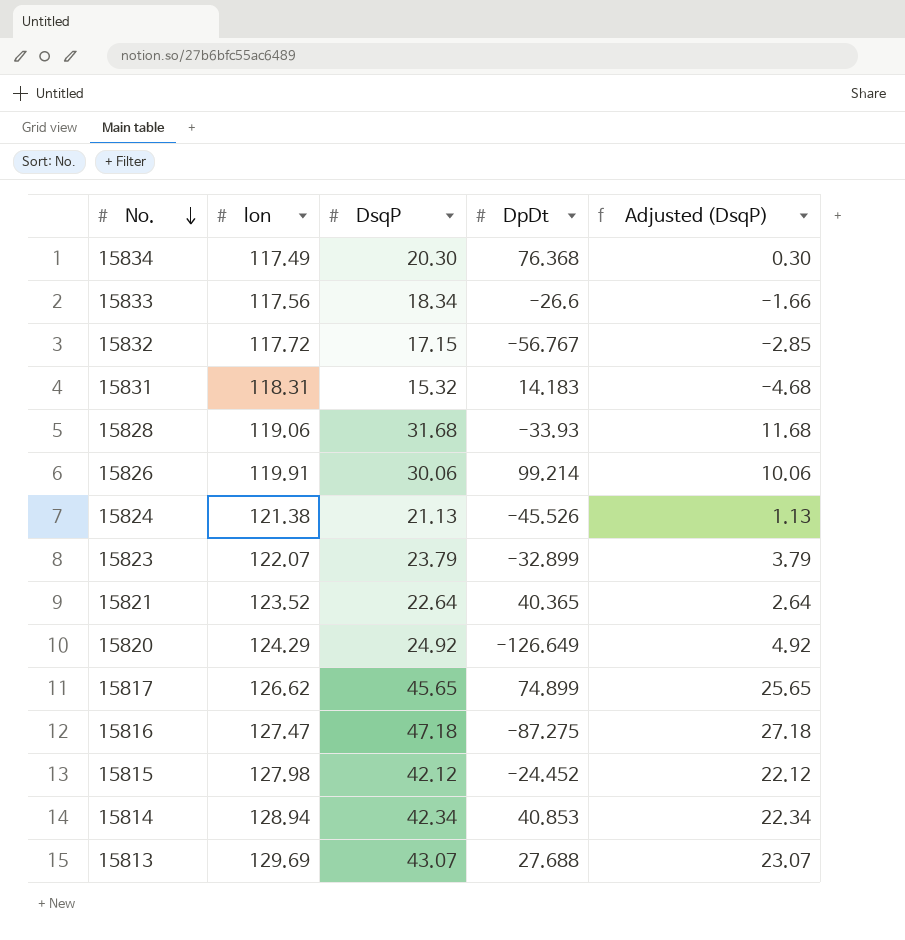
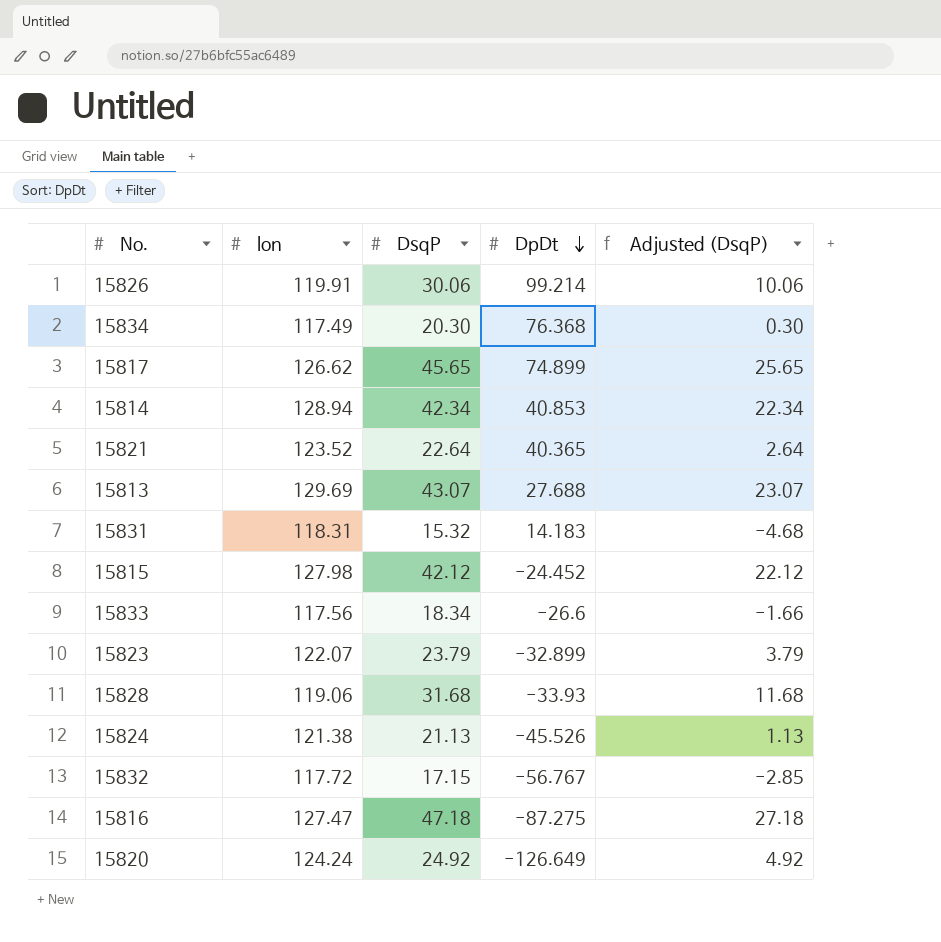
row order: No. descending -> DpDt descending
15820 | lon: 124.29 -> 124.24

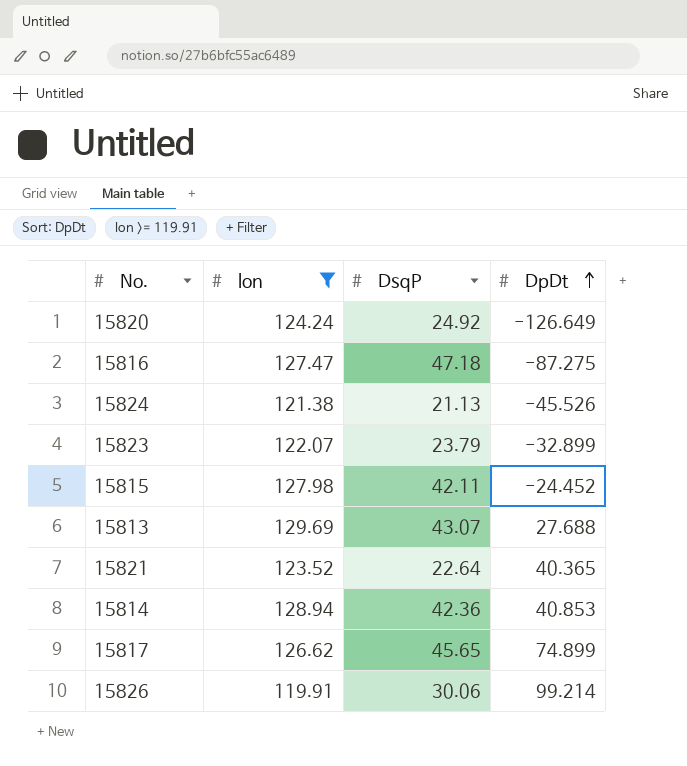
filter: none -> lon >= 119.91
row order: DpDt descending -> DpDt ascending
column Adjusted (DsqP) | formula: [DsqP] - 20 -> none
15815 | DsqP: 42.12 -> 42.11
15814 | DsqP: 42.34 -> 42.36

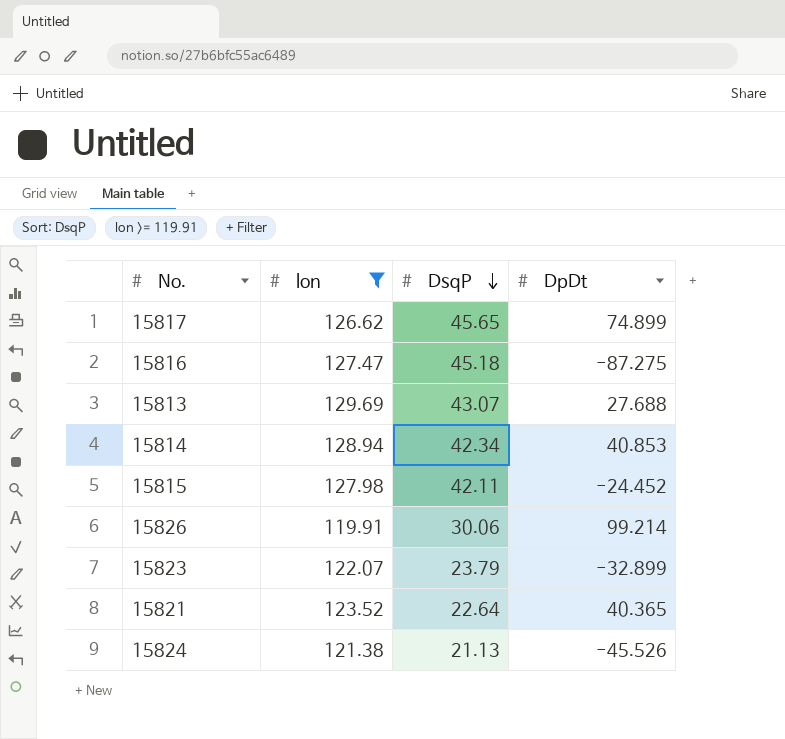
row order: DpDt ascending -> DsqP descending
row 15820: 124.24 | 24.92 | -126.649 -> none
15816 | DsqP: 47.18 -> 45.18
15814 | DsqP: 42.36 -> 42.34

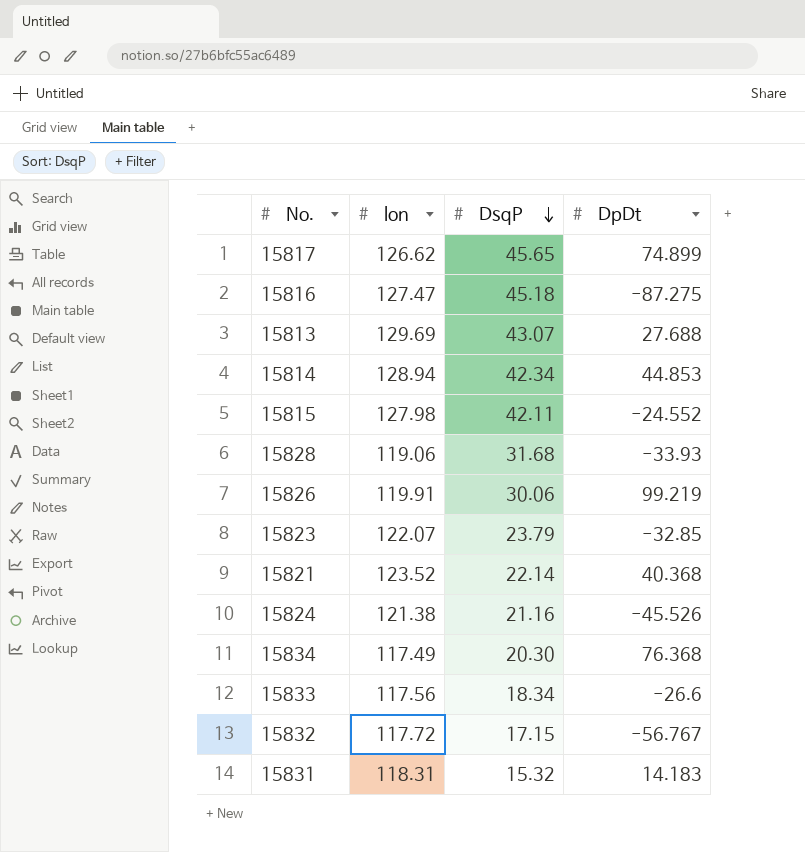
filter: lon >= 119.91 -> none
15814 | DpDt: 40.853 -> 44.853
15815 | DpDt: -24.452 -> -24.552
15826 | DpDt: 99.214 -> 99.219
15823 | DpDt: -32.899 -> -32.85
15821 | DsqP: 22.64 -> 22.14
15821 | DpDt: 40.365 -> 40.368
15824 | DsqP: 21.13 -> 21.16

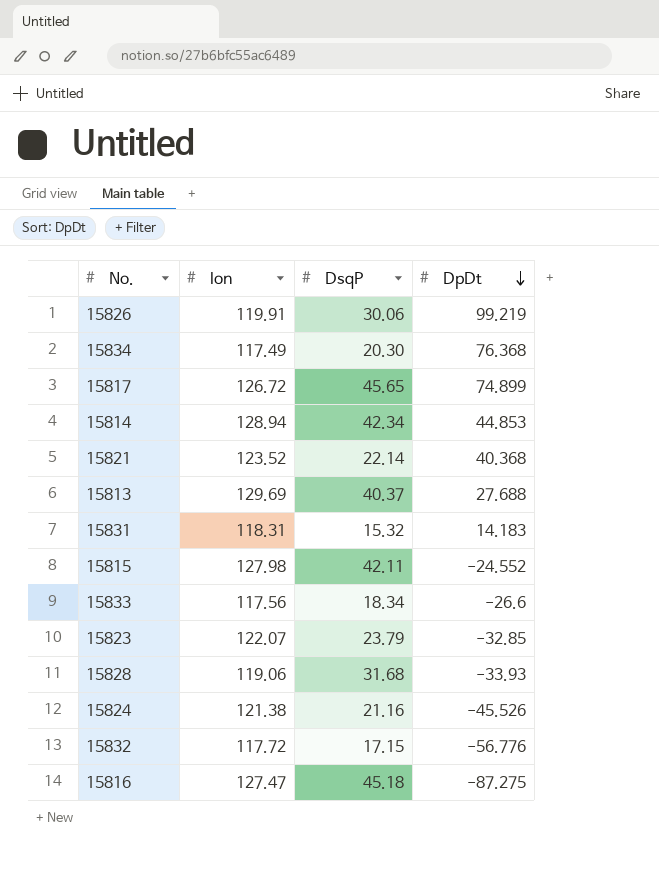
row order: DsqP descending -> DpDt descending
15817 | lon: 126.62 -> 126.72
15813 | DsqP: 43.07 -> 40.37
15832 | DpDt: -56.767 -> -56.776

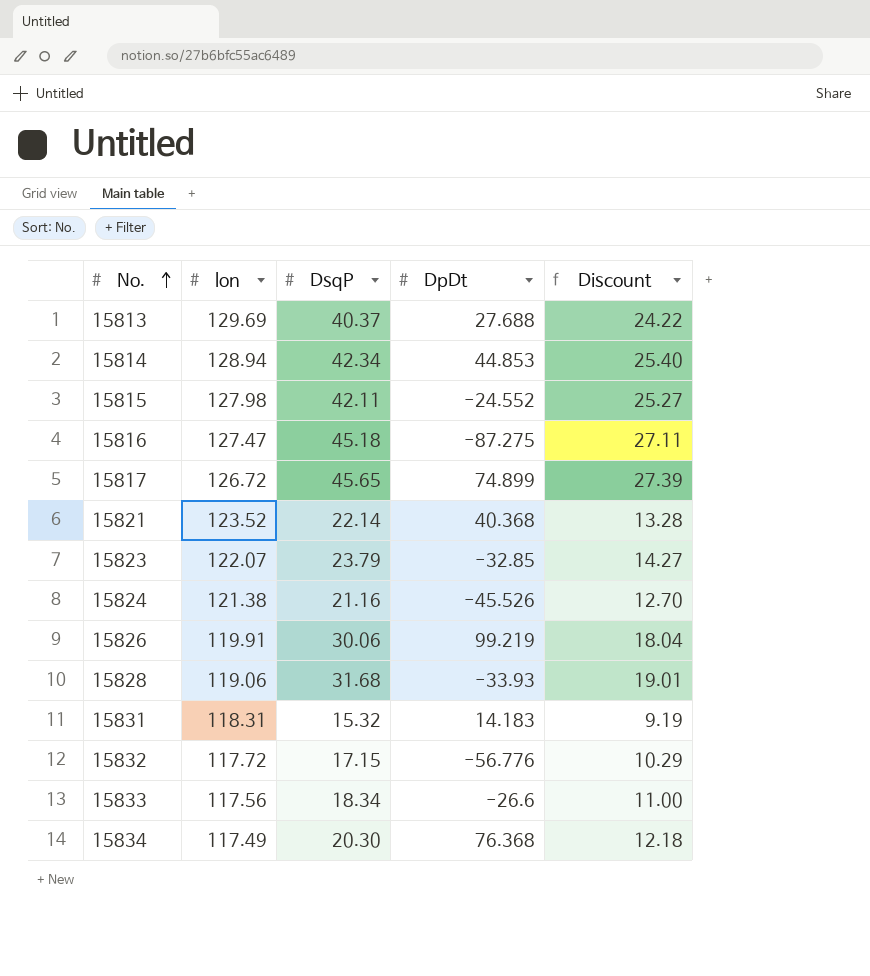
row order: DpDt descending -> No. ascending
column Discount | formula: none -> [DsqP] * 0.6

